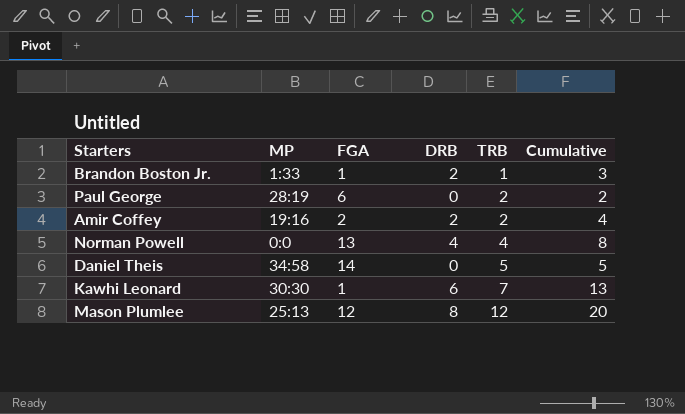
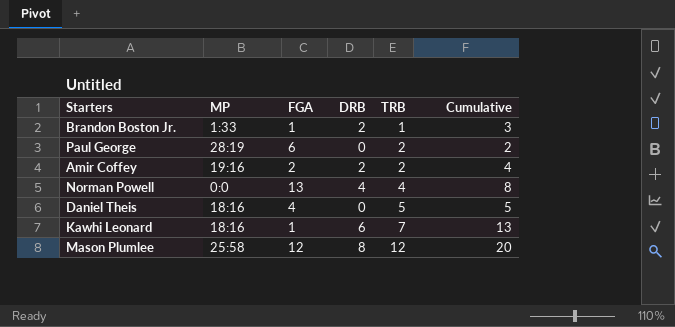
Daniel Theis | MP: 34:58 -> 18:16
Daniel Theis | FGA: 14 -> 4
Kawhi Leonard | MP: 30:30 -> 18:16
Mason Plumlee | MP: 25:13 -> 25:58

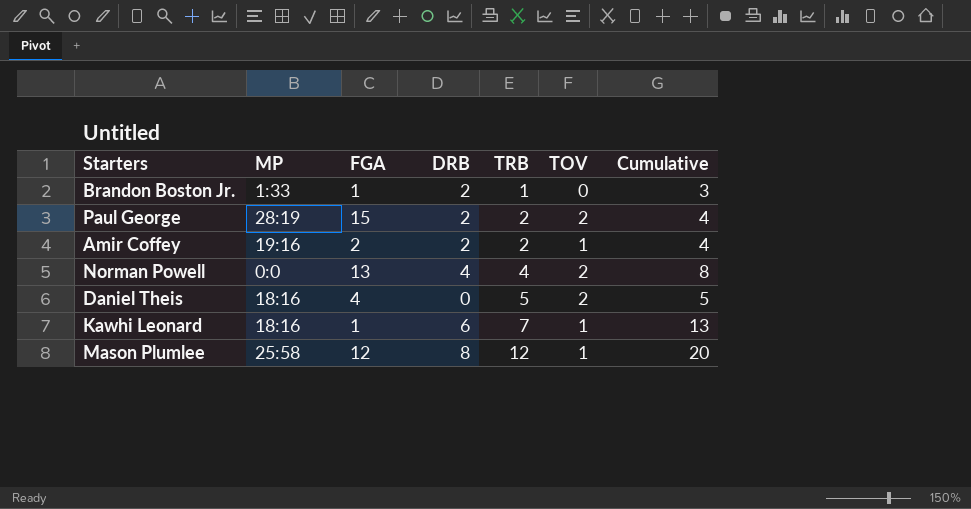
column TOV | position: none -> 6
Paul George | FGA: 6 -> 15
Paul George | DRB: 0 -> 2
Paul George | Cumulative: 2 -> 4

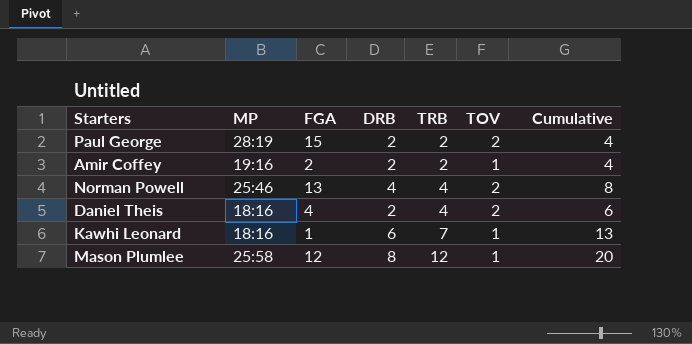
row Brandon Boston Jr.: 1:33 | 1 | 2 | 1 | 0 | 3 -> none
Norman Powell | MP: 0:0 -> 25:46
Daniel Theis | DRB: 0 -> 2
Daniel Theis | TRB: 5 -> 4
Daniel Theis | Cumulative: 5 -> 6

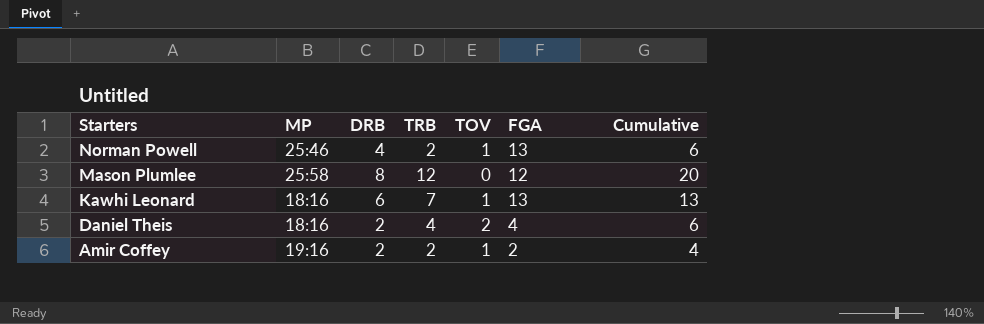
row order: TRB ascending -> Starters descending
column FGA | position: 3 -> 6
row Paul George: 28:19 | 15 | 2 | 2 | 2 | 4 -> none
Norman Powell | TRB: 4 -> 2
Norman Powell | TOV: 2 -> 1
Norman Powell | Cumulative: 8 -> 6
Mason Plumlee | TOV: 1 -> 0
Kawhi Leonard | FGA: 1 -> 13

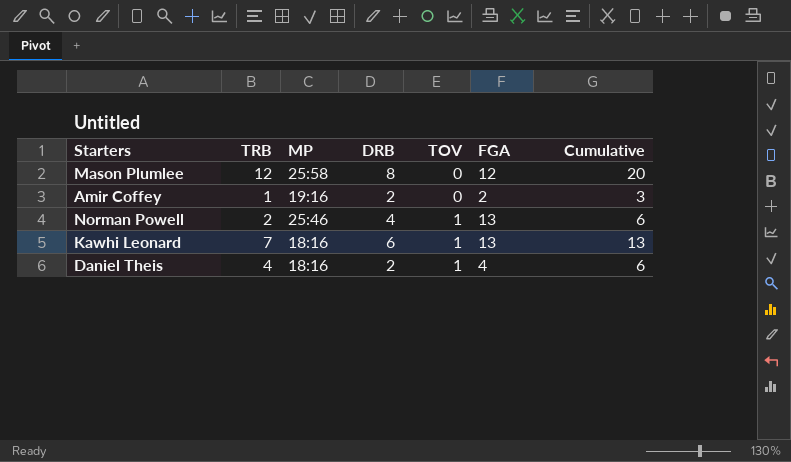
row order: Starters descending -> TOV ascending
column TRB | position: 4 -> 2
Amir Coffey | TRB: 2 -> 1
Amir Coffey | TOV: 1 -> 0
Amir Coffey | Cumulative: 4 -> 3
Daniel Theis | TOV: 2 -> 1

